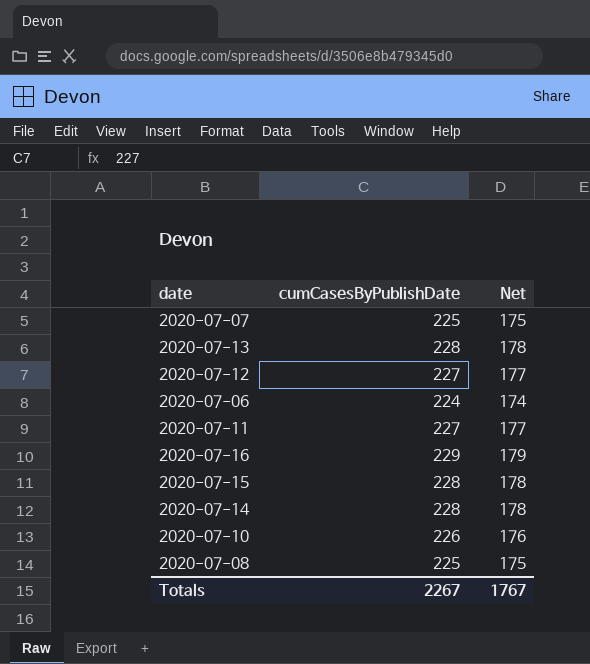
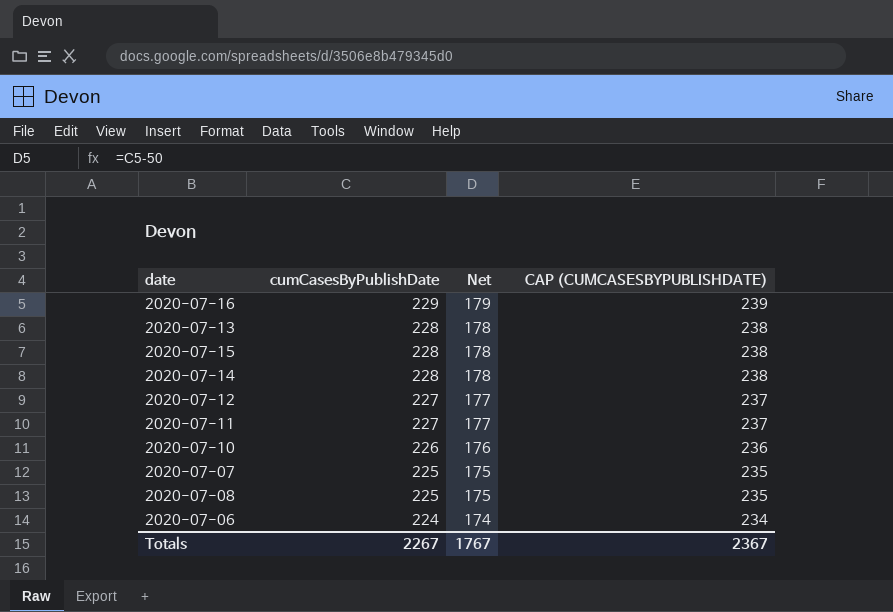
row order: none -> cumCasesByPublishDate descending
column CAP (CUMCASESBYPUBLISHDATE) | formula: none -> [cumCasesByPublishDate] + 10

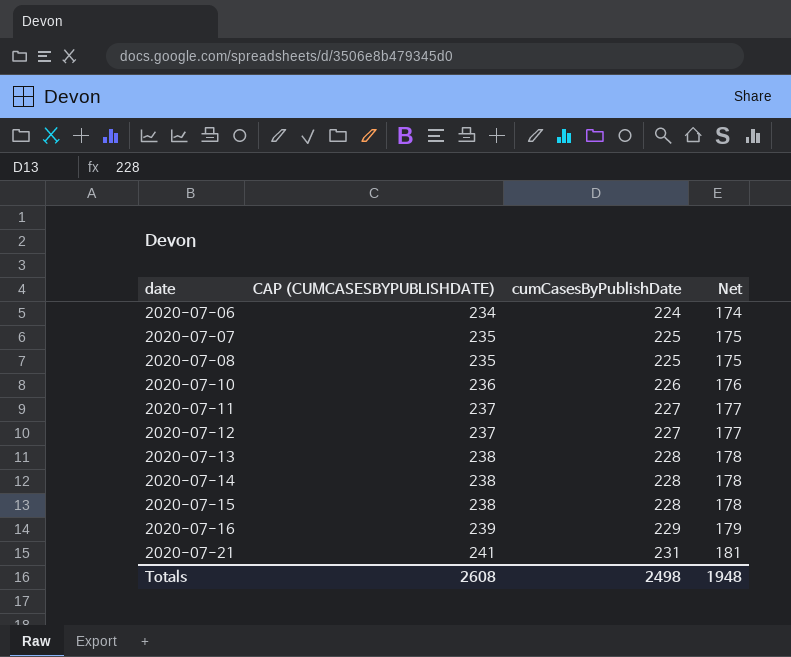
row order: cumCasesByPublishDate descending -> date ascending
column CAP (CUMCASESBYPUBLISHDATE) | position: 4 -> 2
row 2020-07-21: none -> 241 | 231 | 181
Totals | CAP (CUMCASESBYPUBLISHDATE): 2367 -> 2608
Totals | cumCasesByPublishDate: 2267 -> 2498
Totals | Net: 1767 -> 1948

